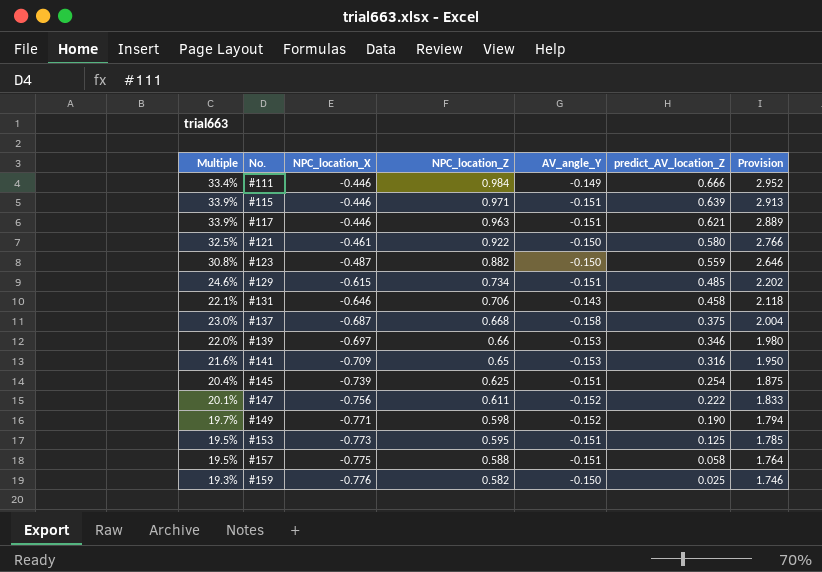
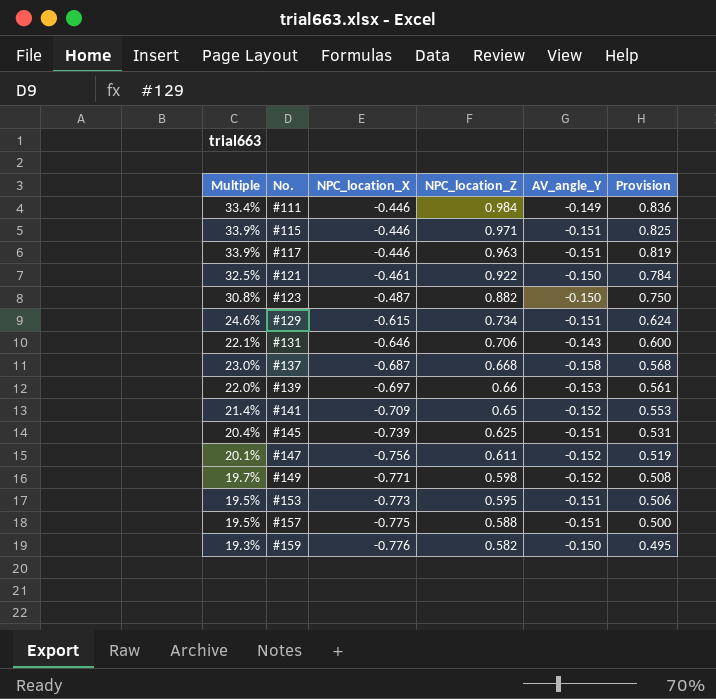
column predict_AV_location_Z | position: 6 -> none
column Provision | formula: [NPC_location_Z] * 3 -> [NPC_location_Z] * 0.85
#141 | Multiple: 21.6% -> 21.4%
#141 | AV_angle_Y: -0.153 -> -0.152

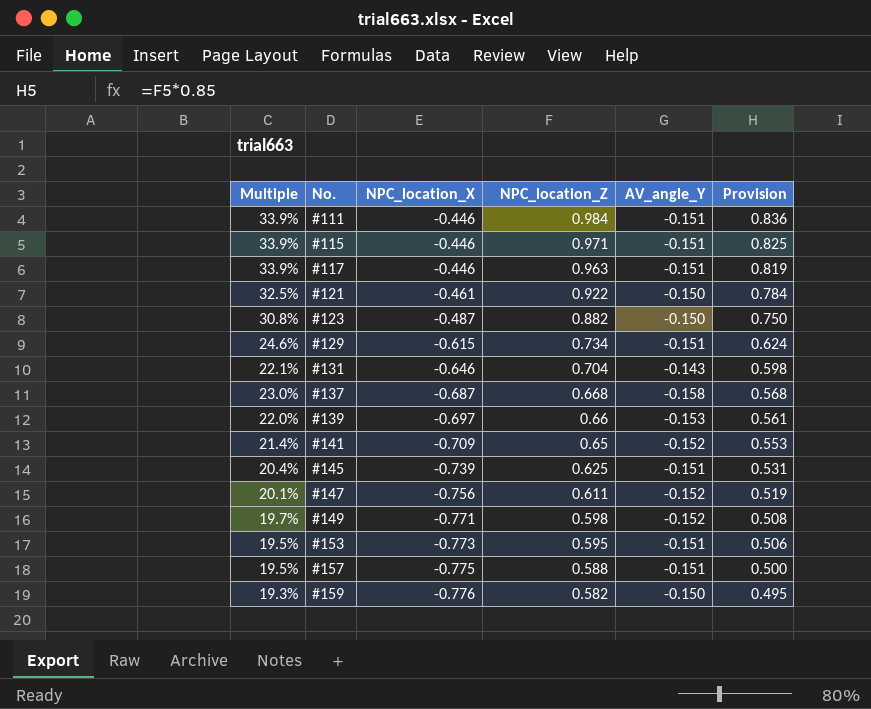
#111 | Multiple: 33.4% -> 33.9%
#111 | AV_angle_Y: -0.149 -> -0.151
#131 | NPC_location_Z: 0.706 -> 0.704
#131 | Provision: 0.600 -> 0.598

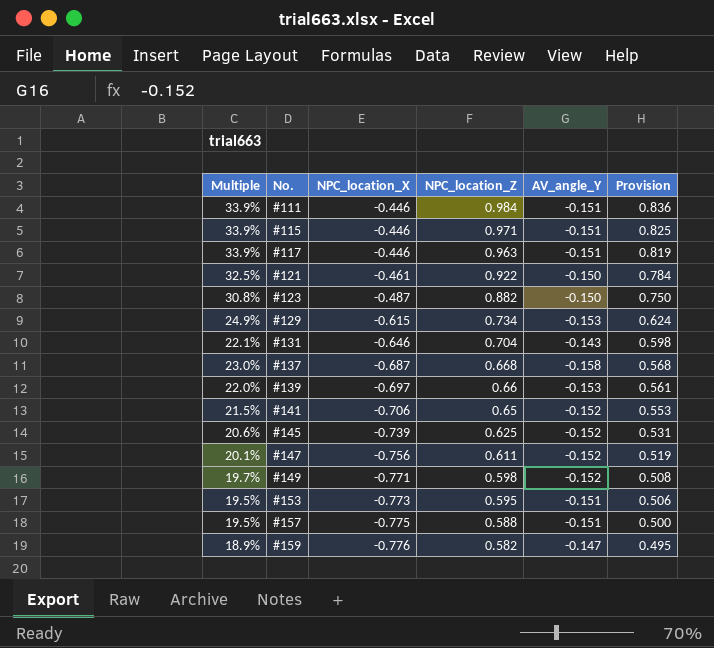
#129 | Multiple: 24.6% -> 24.9%
#129 | AV_angle_Y: -0.151 -> -0.153
#141 | Multiple: 21.4% -> 21.5%
#141 | NPC_location_X: -0.709 -> -0.706
#145 | Multiple: 20.4% -> 20.6%
#145 | AV_angle_Y: -0.151 -> -0.152
#159 | Multiple: 19.3% -> 18.9%
#159 | AV_angle_Y: -0.150 -> -0.147

